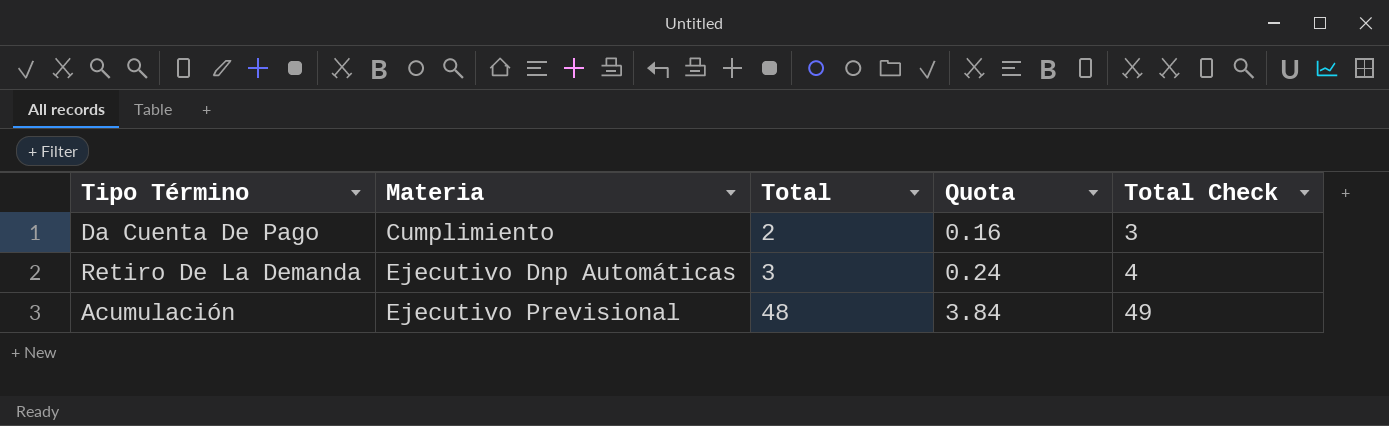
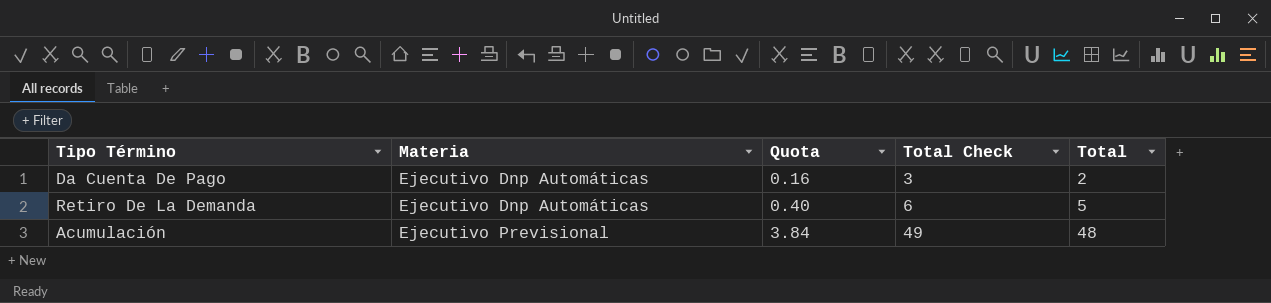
column Total | position: 3 -> 5
Da Cuenta De Pago | Materia: Cumplimiento -> Ejecutivo Dnp Automáticas
Retiro De La Demanda | Quota: 0.24 -> 0.40
Retiro De La Demanda | Total Check: 4 -> 6
Retiro De La Demanda | Total: 3 -> 5

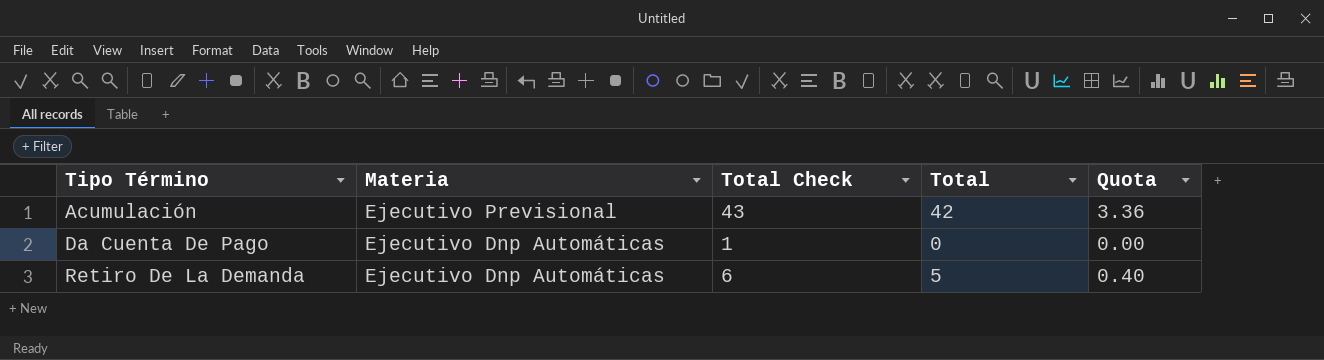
row order: Materia ascending -> Tipo Término ascending
column Quota | position: 3 -> 5
Acumulación | Total Check: 49 -> 43
Acumulación | Total: 48 -> 42
Acumulación | Quota: 3.84 -> 3.36
Da Cuenta De Pago | Total Check: 3 -> 1
Da Cuenta De Pago | Total: 2 -> 0
Da Cuenta De Pago | Quota: 0.16 -> 0.00

